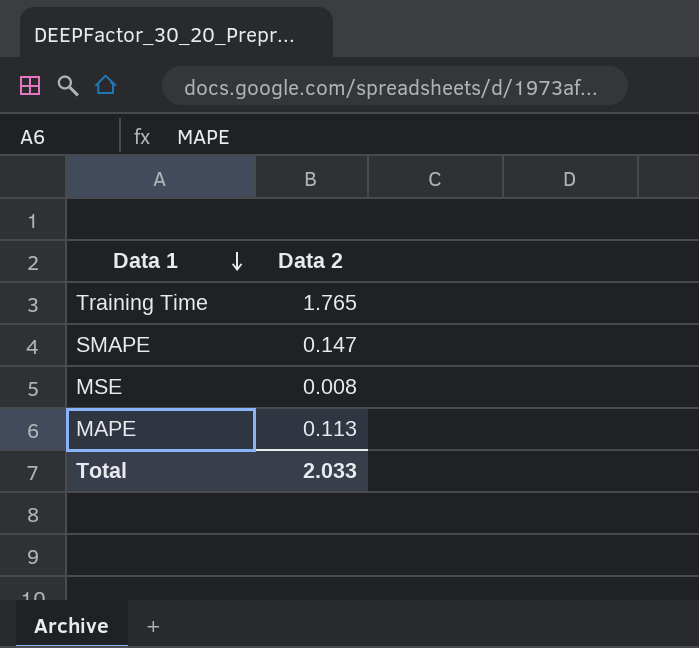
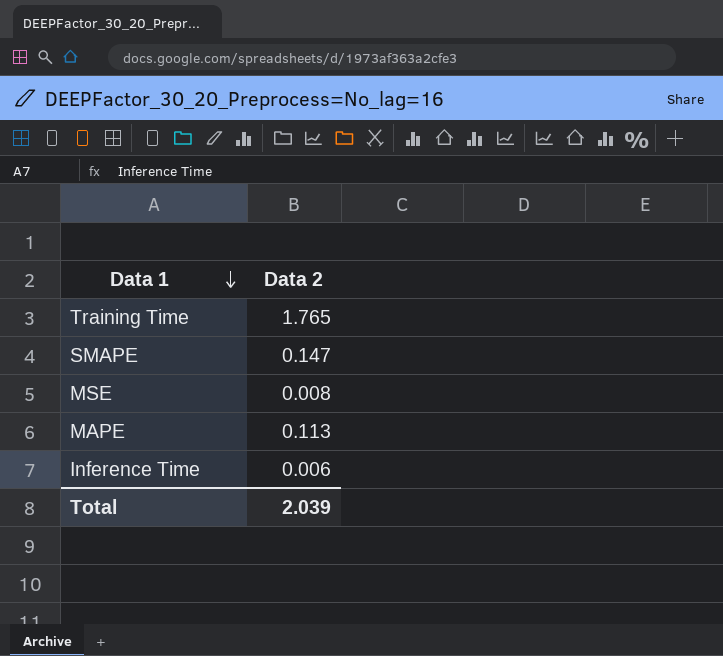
row Inference Time: none -> 0.006
Total | Data 2: 2.033 -> 2.039

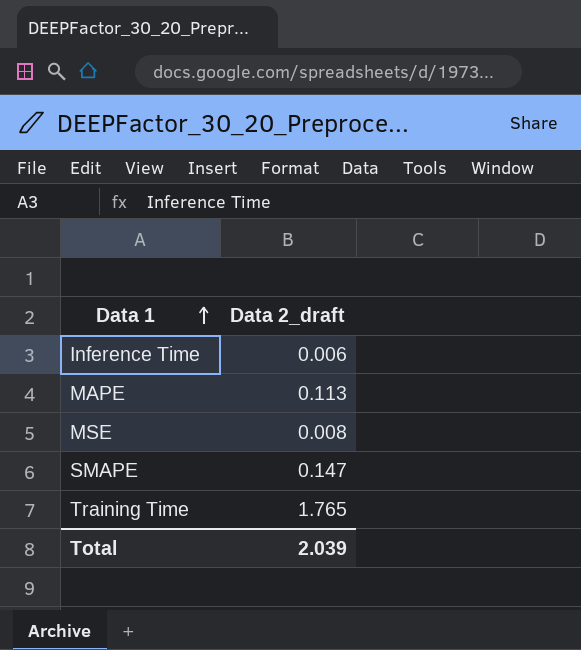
row order: Data 1 descending -> Data 1 ascending
column name: Data 2 -> Data 2_draft

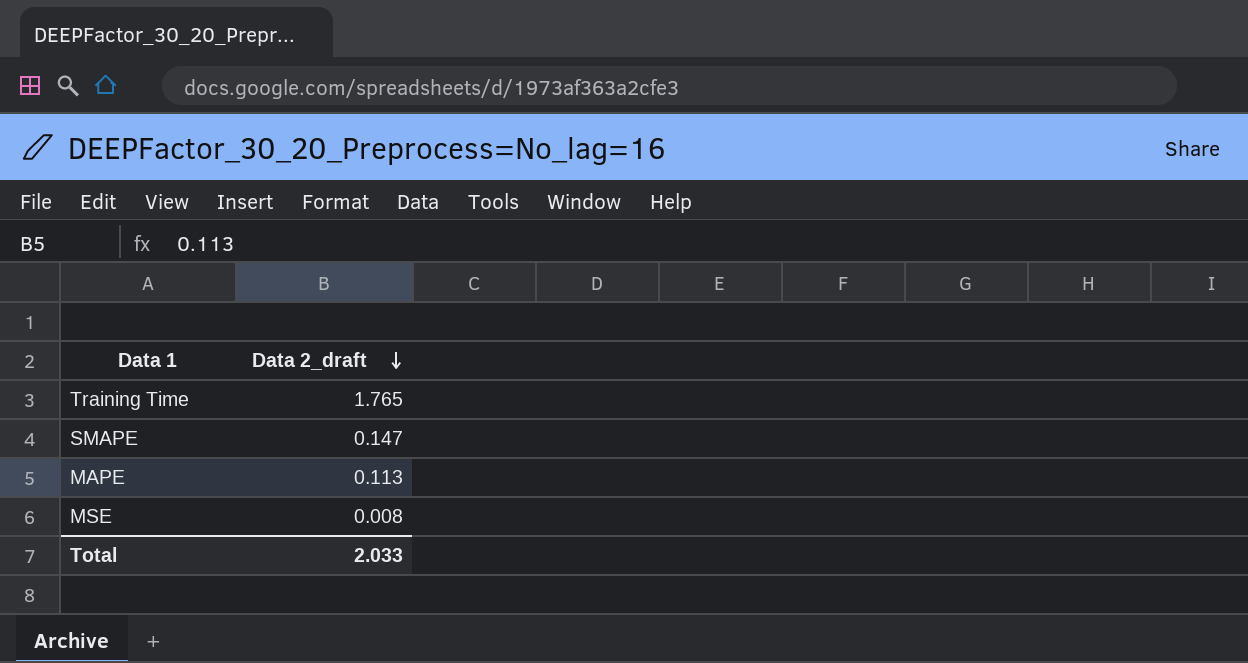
row order: Data 1 ascending -> Data 2_draft descending
row Inference Time: 0.006 -> none
Total | Data 2_draft: 2.039 -> 2.033

